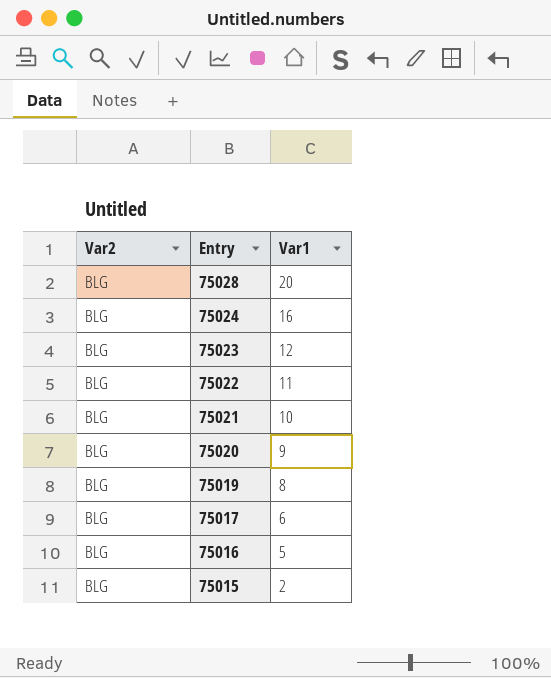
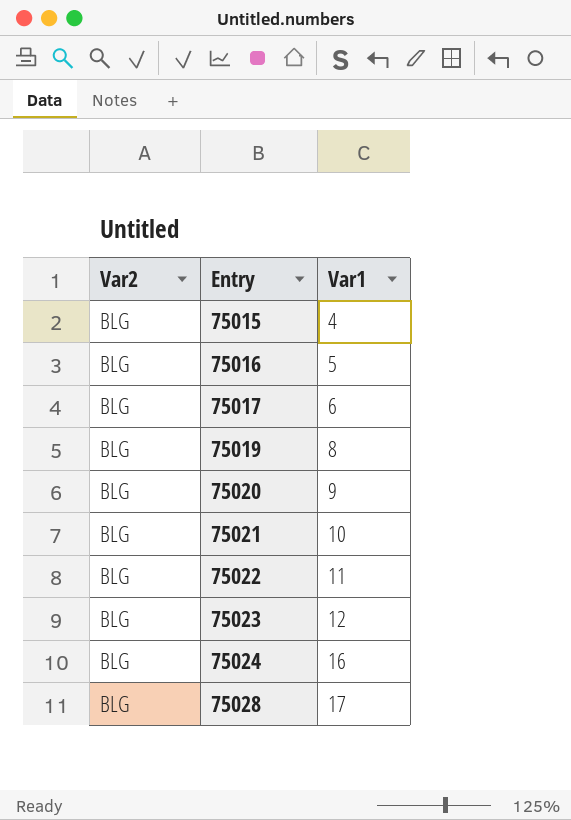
row order: Entry descending -> Entry ascending
75015 | Var1: 2 -> 4
75028 | Var1: 20 -> 17

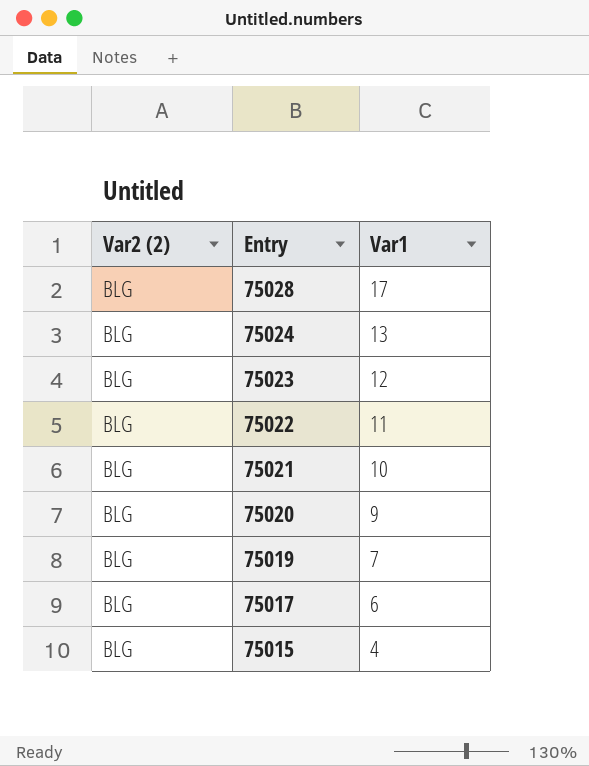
row order: Entry ascending -> Entry descending
column name: Var2 -> Var2 (2)
row 75016: BLG | 5 -> none
75024 | Var1: 16 -> 13
75019 | Var1: 8 -> 7

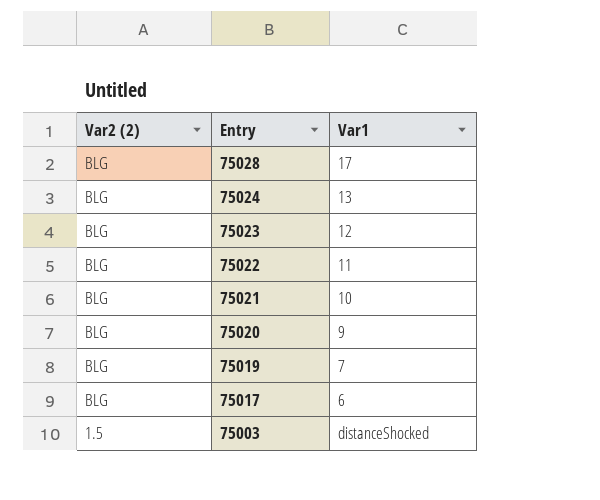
row 75015: BLG | 4 -> none
row 75003: none -> 1.5 | distanceShocked

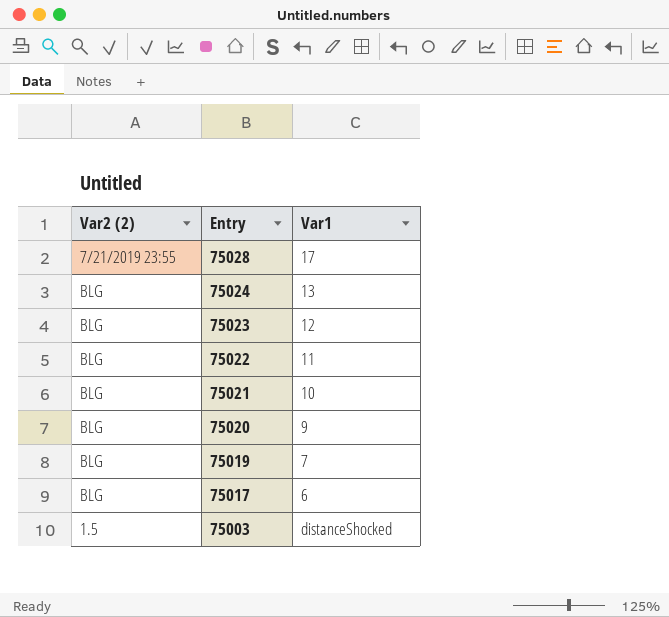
75028 | Var2 (2): BLG -> 7/21/2019 23:55

